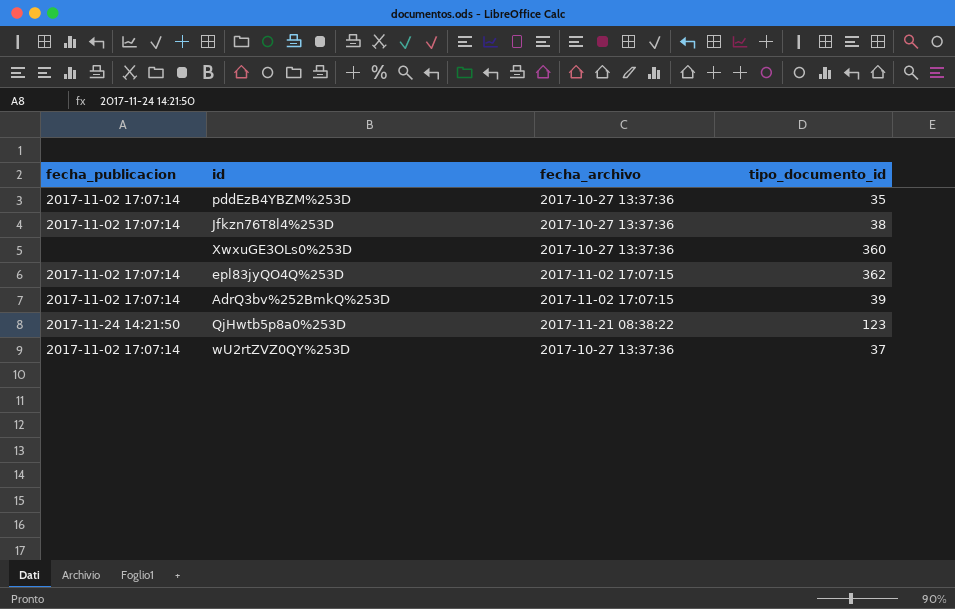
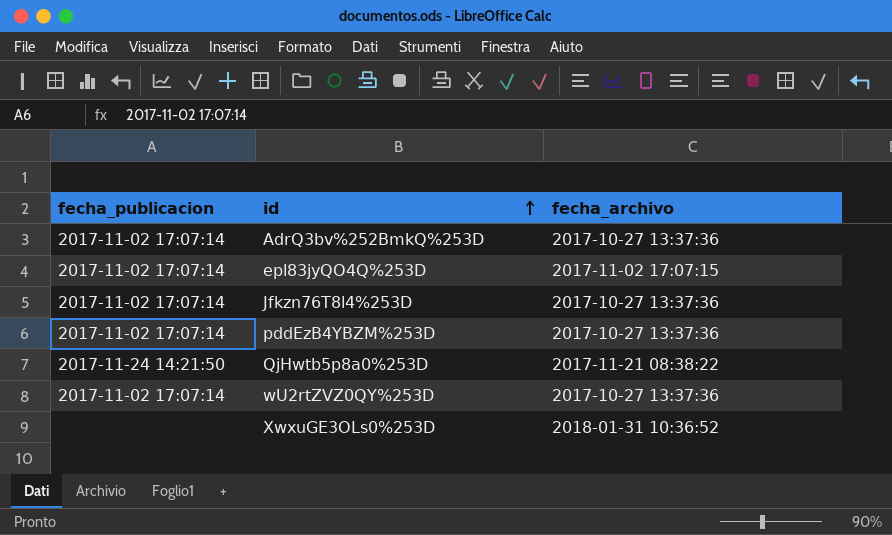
row order: none -> id ascending
column tipo_documento_id | position: 4 -> none
AdrQ3bv%252BmkQ%253D | fecha_archivo: 2017-11-02 17:07:15 -> 2017-10-27 13:37:36
XwxuGE3OLs0%253D | fecha_archivo: 2017-10-27 13:37:36 -> 2018-01-31 10:36:52

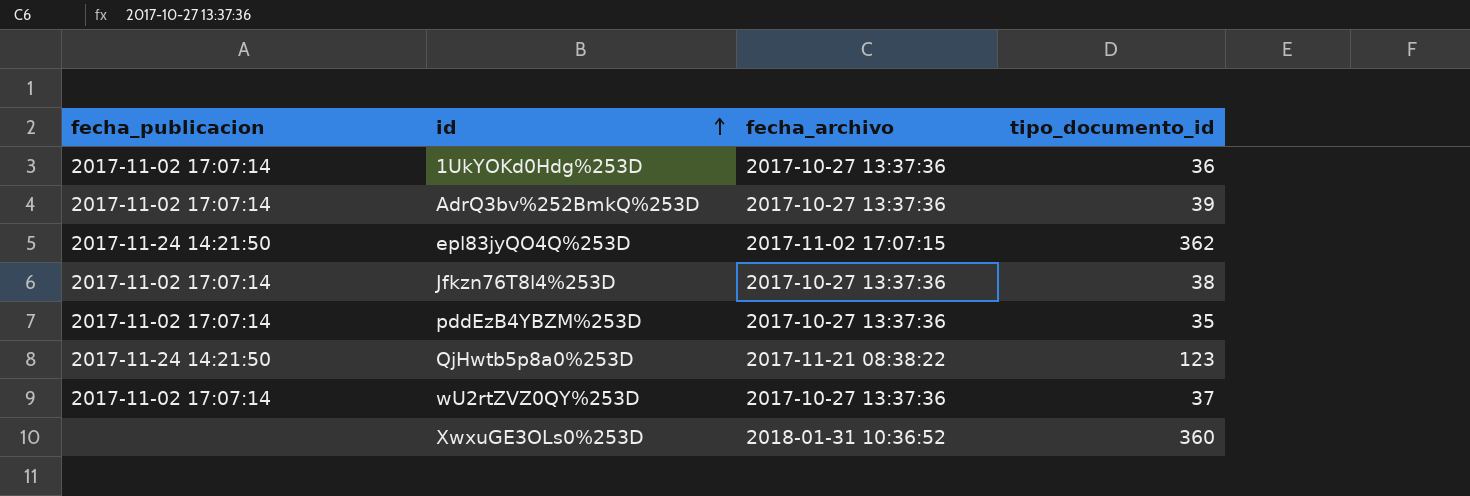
column tipo_documento_id | position: none -> 4
row 1UkYOKd0Hdg%253D: none -> 2017-11-02 17:07:14 | 2017-10-27 13:37:36 | 36
epl83jyQO4Q%253D | fecha_publicacion: 2017-11-02 17:07:14 -> 2017-11-24 14:21:50

